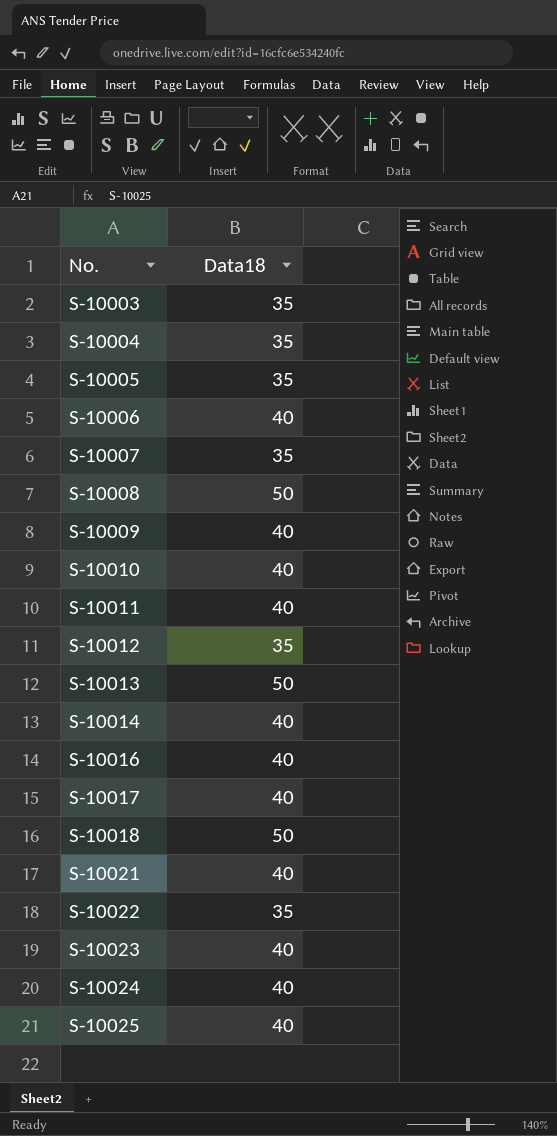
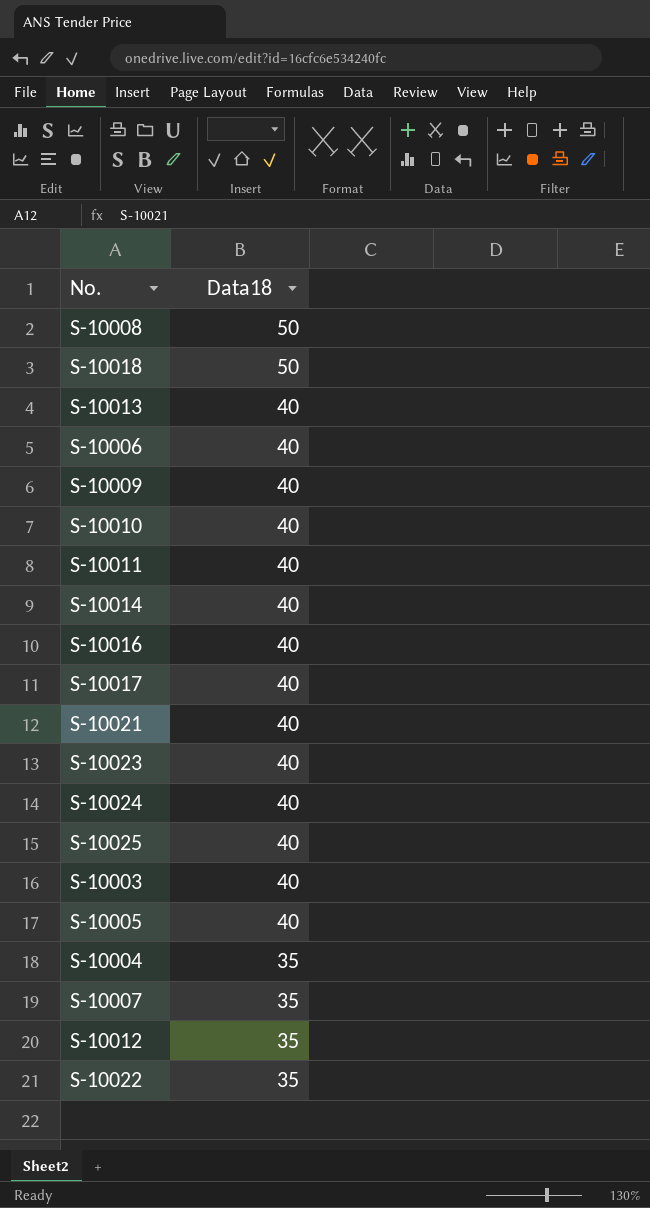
row order: No. ascending -> Data18 descending
S-10013 | Data18: 50 -> 40
S-10003 | Data18: 35 -> 40
S-10005 | Data18: 35 -> 40

